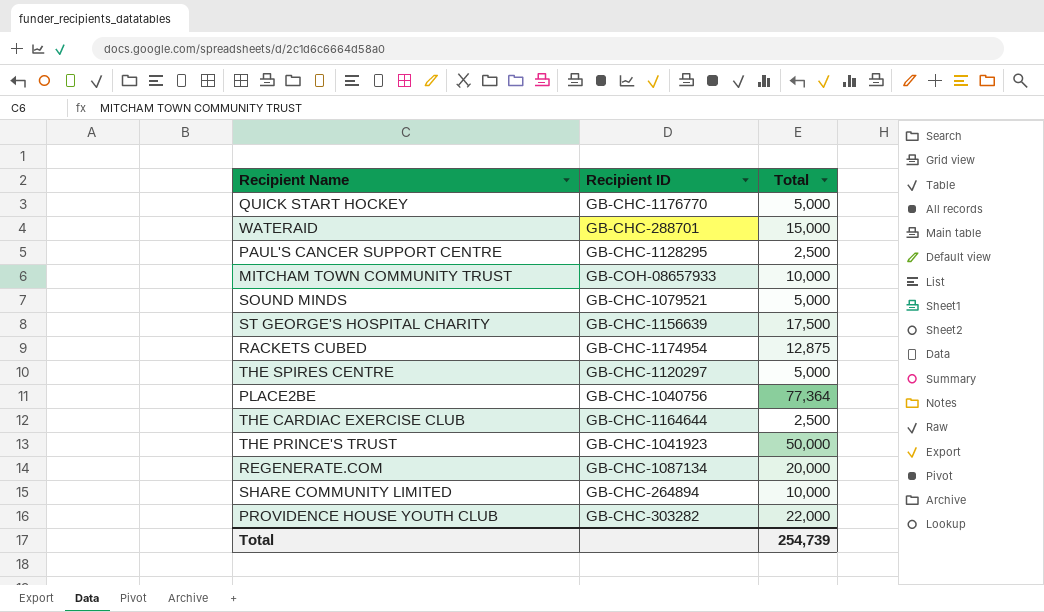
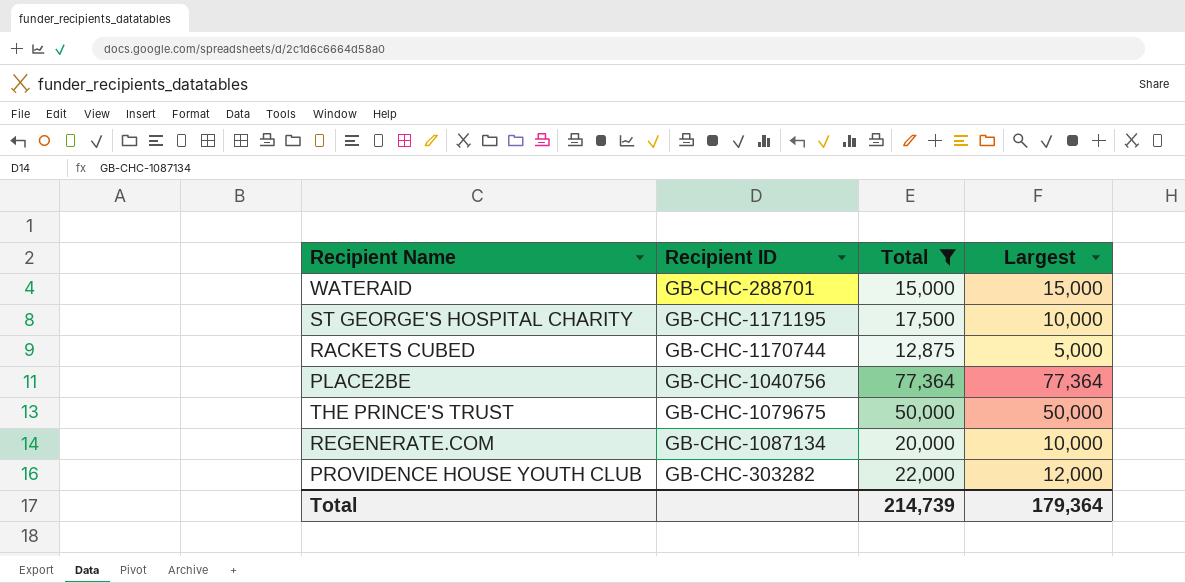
filter: none -> Total >= 12,875
column Largest | position: none -> 4
ST GEORGE'S HOSPITAL CHARITY | Recipient ID: GB-CHC-1156639 -> GB-CHC-1171195
RACKETS CUBED | Recipient ID: GB-CHC-1174954 -> GB-CHC-1170744
THE PRINCE'S TRUST | Recipient ID: GB-CHC-1041923 -> GB-CHC-1079675
Total | Total: 254,739 -> 214,739

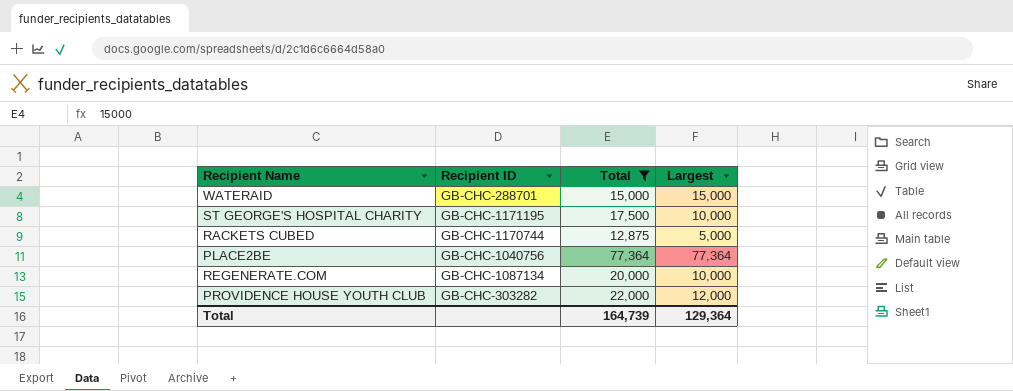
row THE PRINCE'S TRUST: GB-CHC-1079675 | 50,000 | 50,000 -> none
Total | Total: 214,739 -> 164,739
Total | Largest: 179,364 -> 129,364

